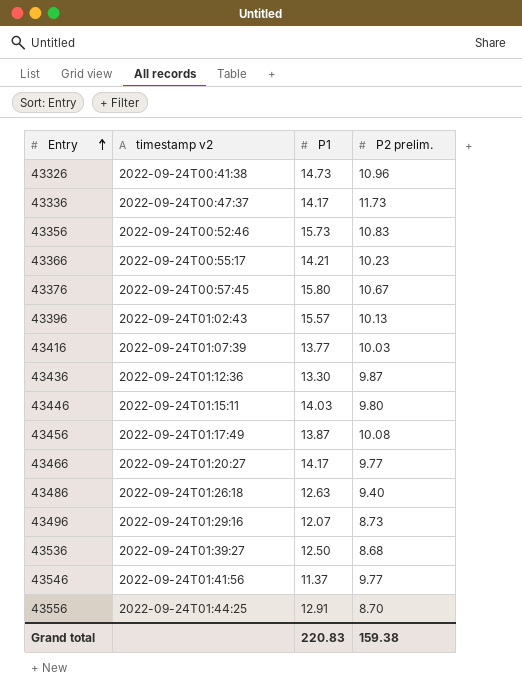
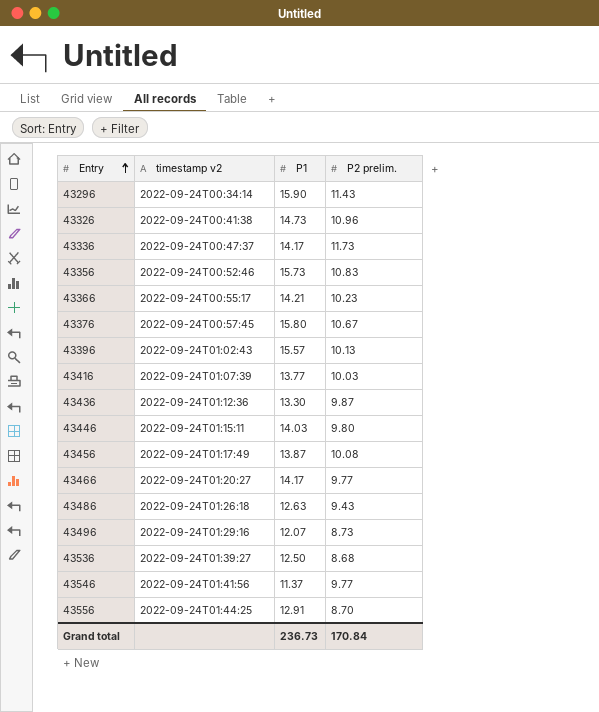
row 43296: none -> 2022-09-24T00:34:14 | 15.90 | 11.43
43486 | P2 prelim.: 9.40 -> 9.43
Grand total | P1: 220.83 -> 236.73
Grand total | P2 prelim.: 159.38 -> 170.84

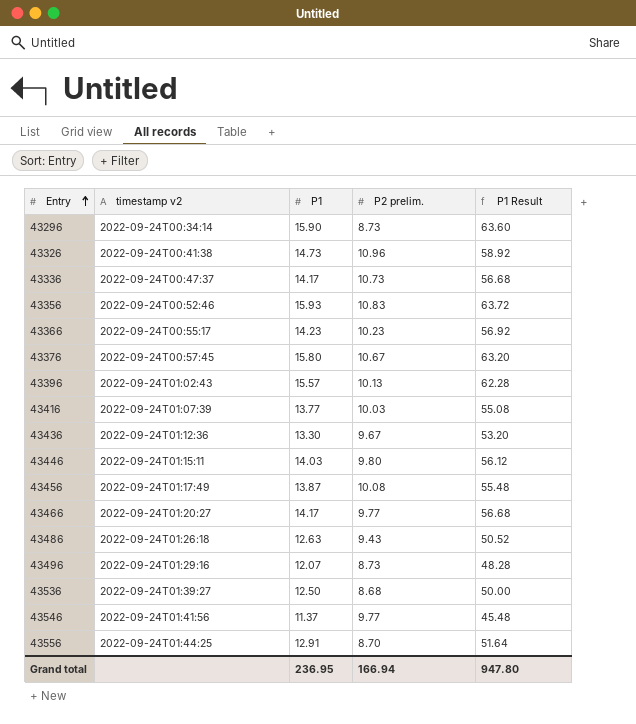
column P1 Result | formula: none -> [P1] * 4
43296 | P2 prelim.: 11.43 -> 8.73
43336 | P2 prelim.: 11.73 -> 10.73
43356 | P1: 15.73 -> 15.93
43366 | P1: 14.21 -> 14.23
43436 | P2 prelim.: 9.87 -> 9.67
Grand total | P1: 236.73 -> 236.95
Grand total | P2 prelim.: 170.84 -> 166.94

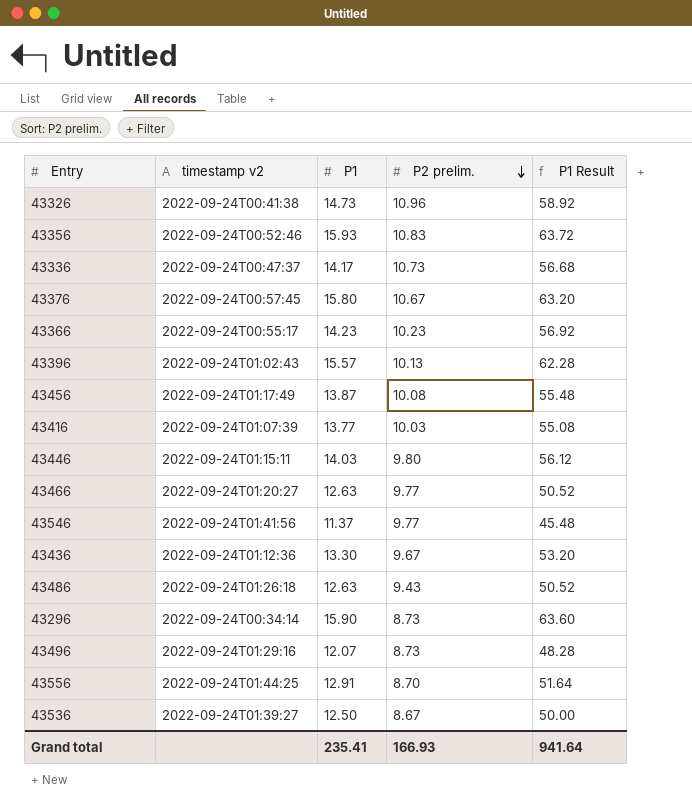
row order: Entry ascending -> P2 prelim. descending
43466 | P1: 14.17 -> 12.63
43466 | P1 Result: 56.68 -> 50.52
43536 | P2 prelim.: 8.68 -> 8.67
Grand total | P1: 236.95 -> 235.41
Grand total | P2 prelim.: 166.94 -> 166.93
Grand total | P1 Result: 947.80 -> 941.64

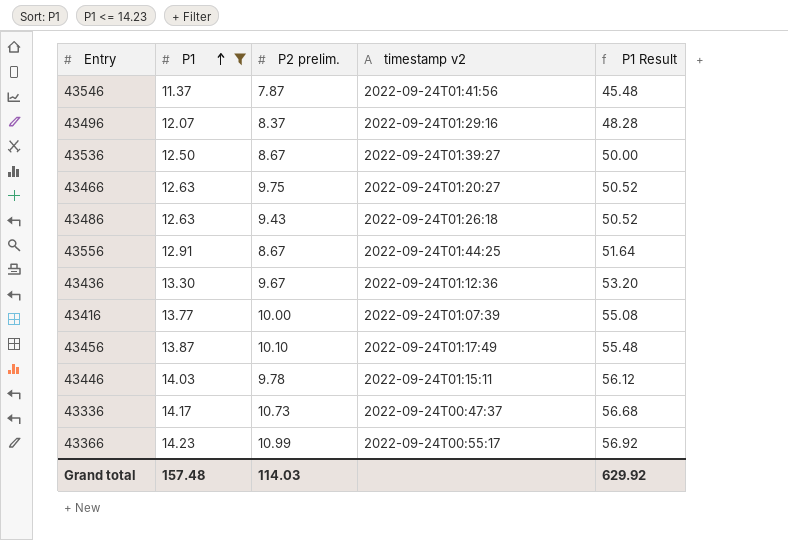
filter: none -> P1 <= 14.23
row order: P2 prelim. descending -> P1 ascending
column timestamp v2 | position: 2 -> 4
43546 | P2 prelim.: 9.77 -> 7.87
43496 | P2 prelim.: 8.73 -> 8.37
43466 | P2 prelim.: 9.77 -> 9.75
43556 | P2 prelim.: 8.70 -> 8.67
43416 | P2 prelim.: 10.03 -> 10.00
43456 | P2 prelim.: 10.08 -> 10.10
43446 | P2 prelim.: 9.80 -> 9.78
43366 | P2 prelim.: 10.23 -> 10.99
Grand total | P1: 235.41 -> 157.48
Grand total | P2 prelim.: 166.93 -> 114.03
Grand total | P1 Result: 941.64 -> 629.92

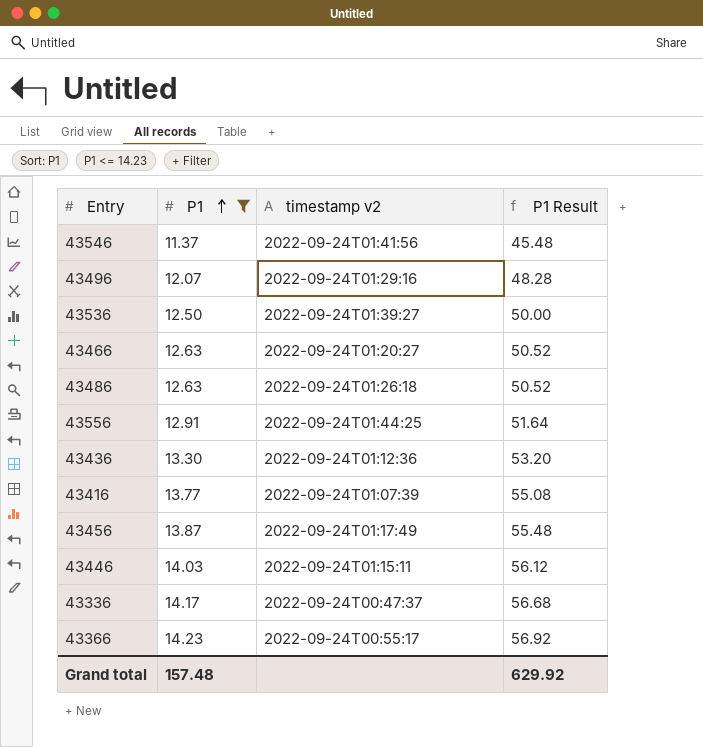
column P2 prelim. | position: 3 -> none

